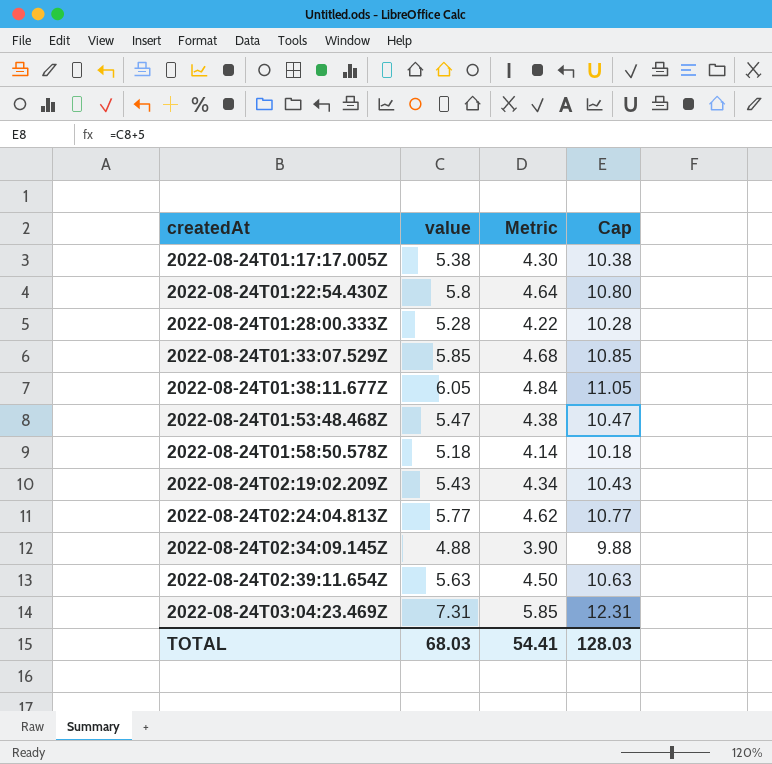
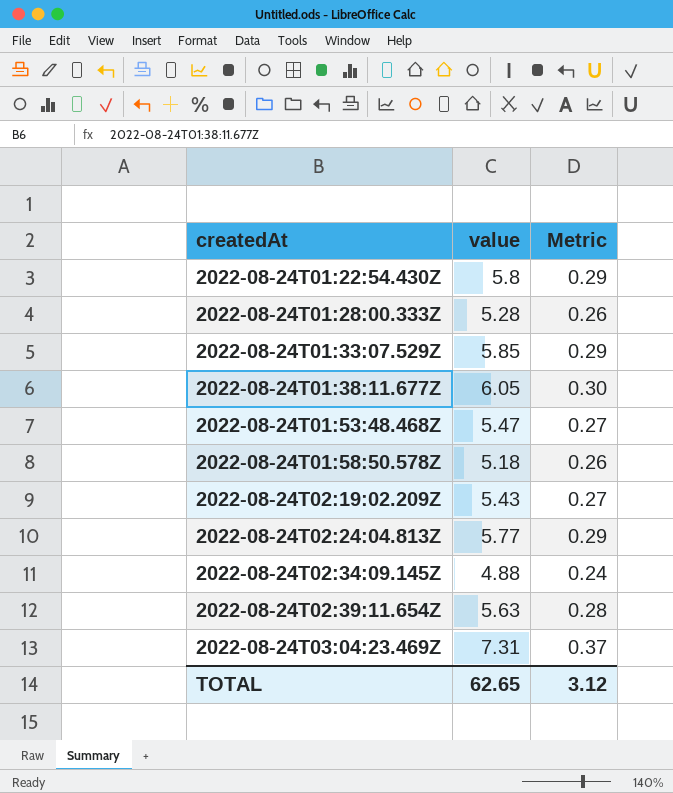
column Cap | formula: [value] + 5 -> none
column Metric | formula: [value] * 0.8 -> [value] * 0.05
row 2022-08-24T01:17:17.005Z: 5.38 | 4.30 | 10.38 -> none
TOTAL | value: 68.03 -> 62.65
TOTAL | Metric: 54.41 -> 3.12

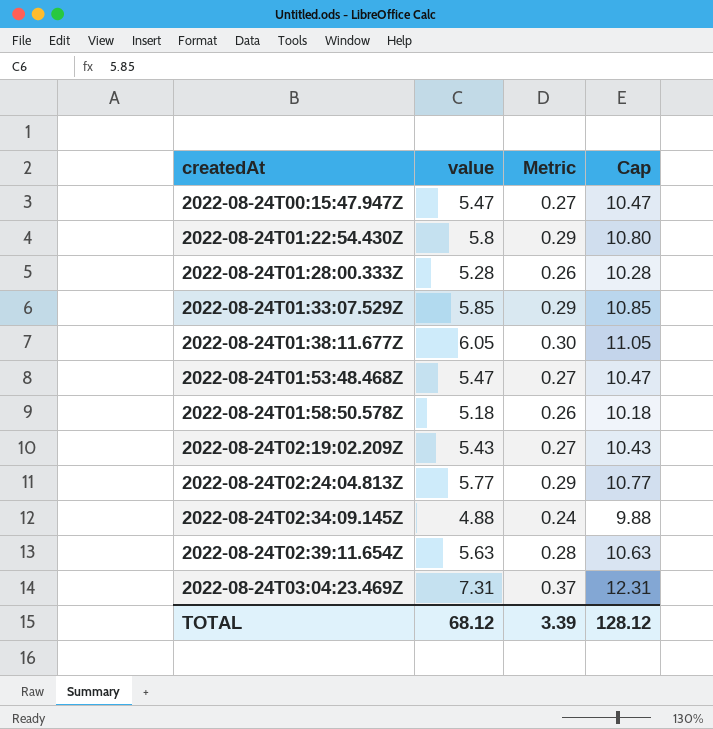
column Cap | formula: none -> [value] + 5
row 2022-08-24T00:15:47.947Z: none -> 5.47 | 0.27 | 10.47
TOTAL | value: 62.65 -> 68.12
TOTAL | Metric: 3.12 -> 3.39

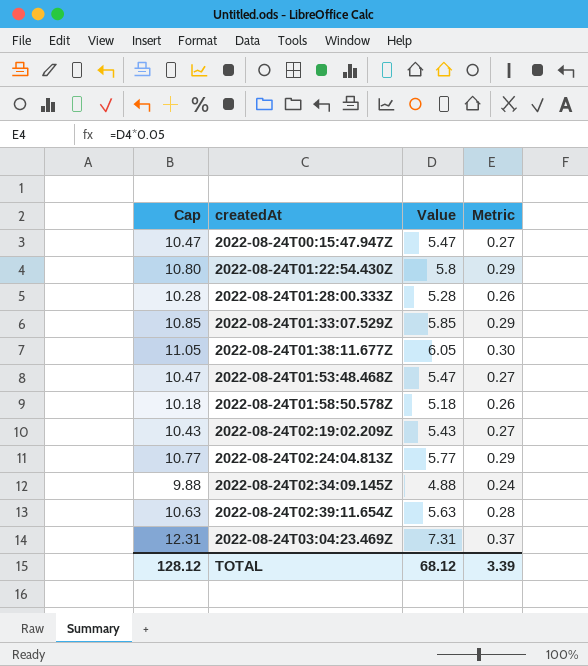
column Cap | position: 4 -> 1
column name: value -> Value

